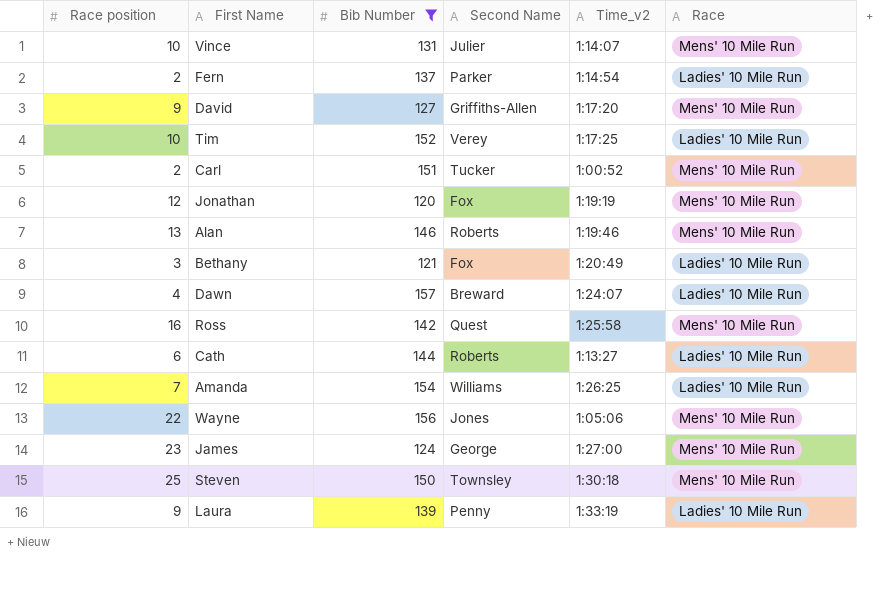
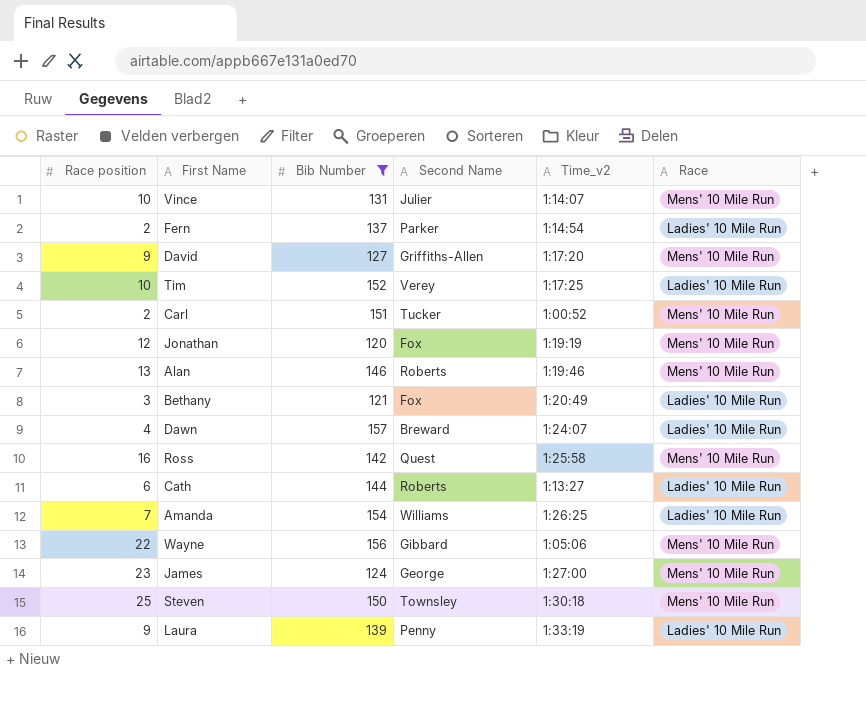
Wayne | Second Name: Jones -> Gibbard

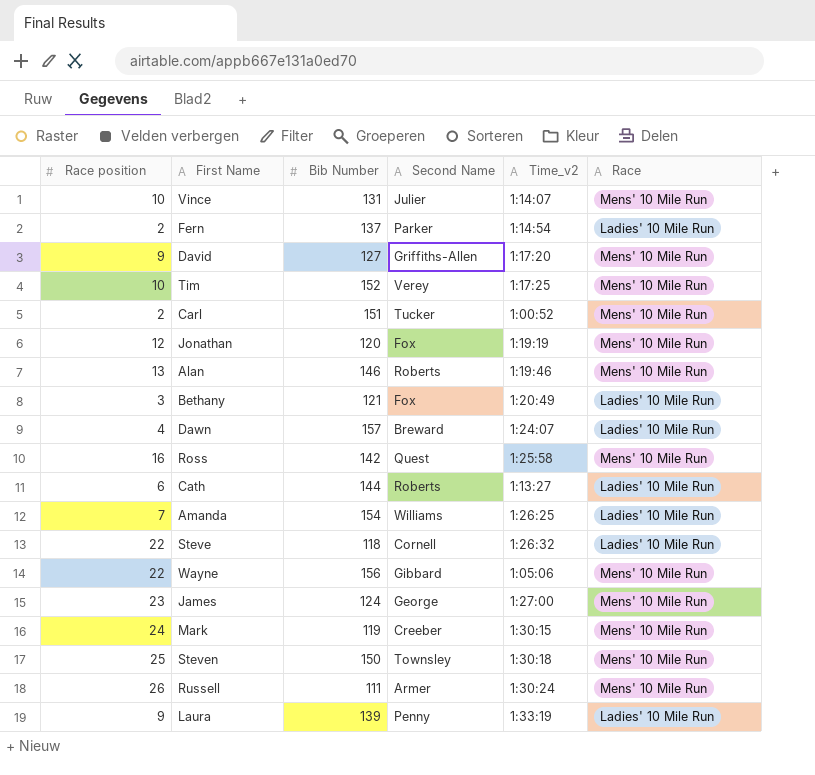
filter: Bib Number >= 120 -> none
Tim | Race: Ladies' 10 Mile Run -> Mens' 10 Mile Run

